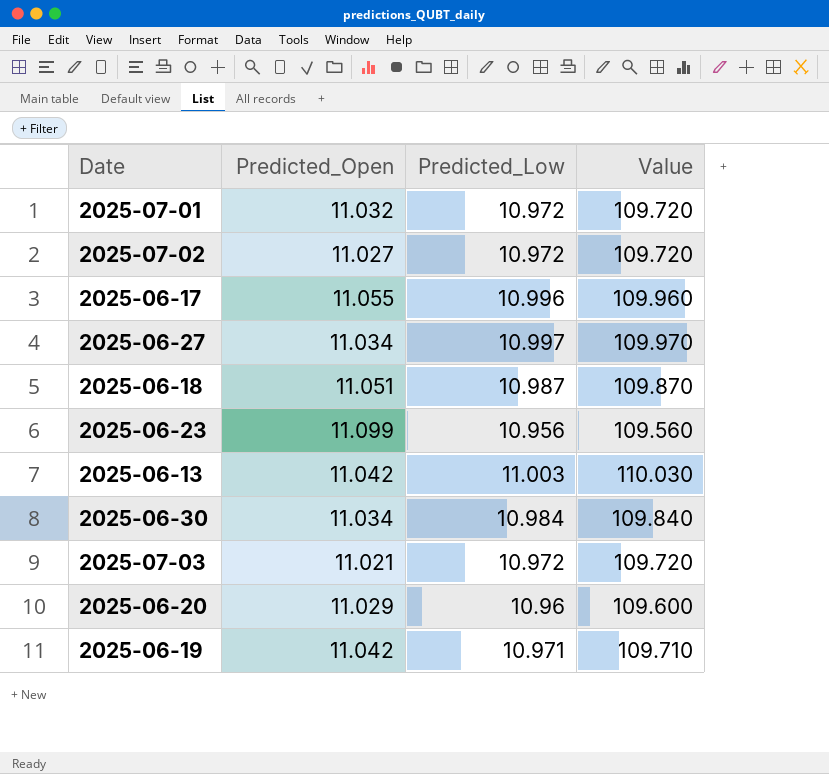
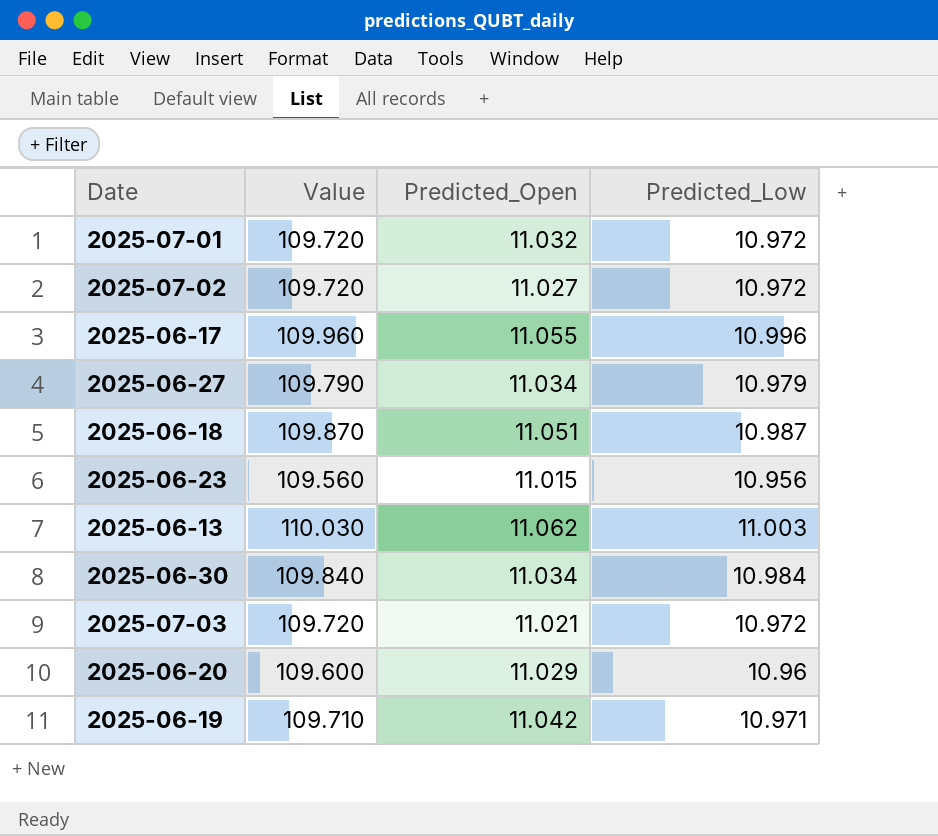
column Value | position: 4 -> 2
2025-06-27 | Value: 109.970 -> 109.790
2025-06-27 | Predicted_Low: 10.997 -> 10.979
2025-06-23 | Predicted_Open: 11.099 -> 11.015
2025-06-13 | Predicted_Open: 11.042 -> 11.062

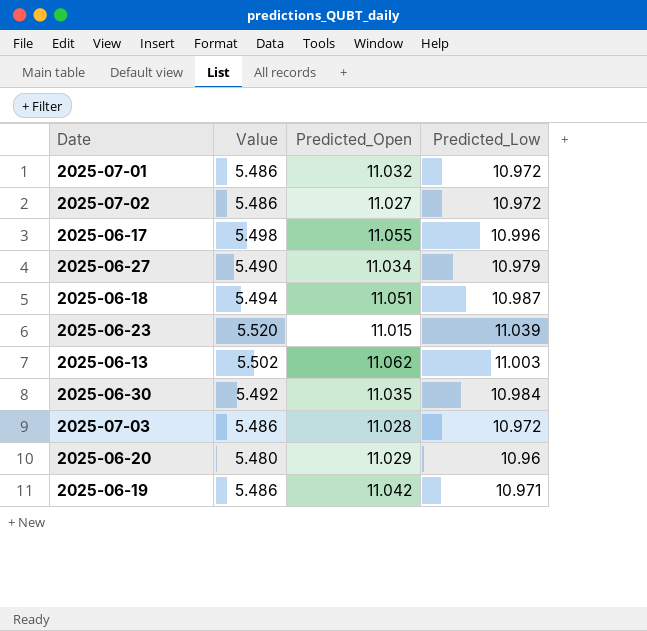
column Value | formula: [Predicted_Low] * 10 -> [Predicted_Low] * 0.5
2025-06-23 | Predicted_Low: 10.956 -> 11.039
2025-06-30 | Predicted_Open: 11.034 -> 11.035
2025-07-03 | Predicted_Open: 11.021 -> 11.028

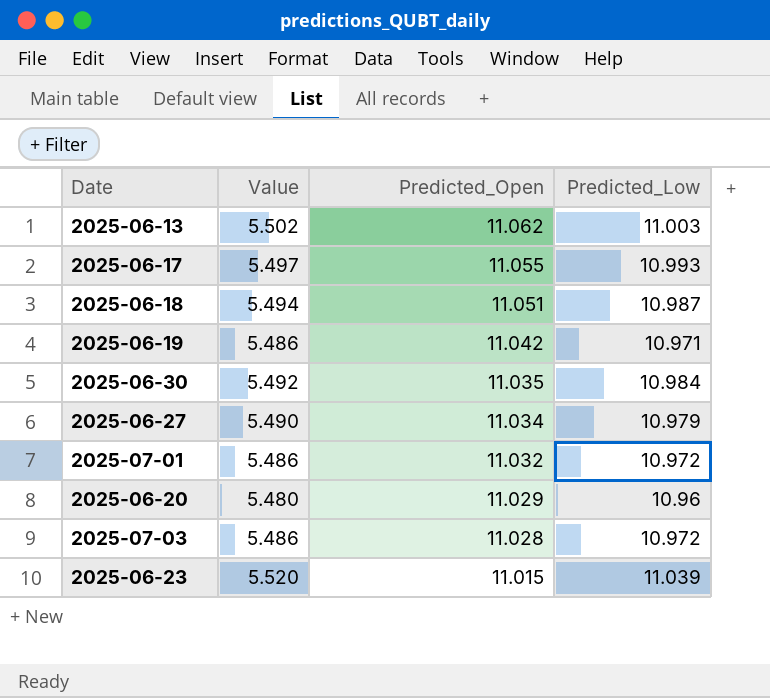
row order: none -> Predicted_Open descending
row 2025-07-02: 5.486 | 11.027 | 10.972 -> none
2025-06-17 | Value: 5.498 -> 5.497
2025-06-17 | Predicted_Low: 10.996 -> 10.993

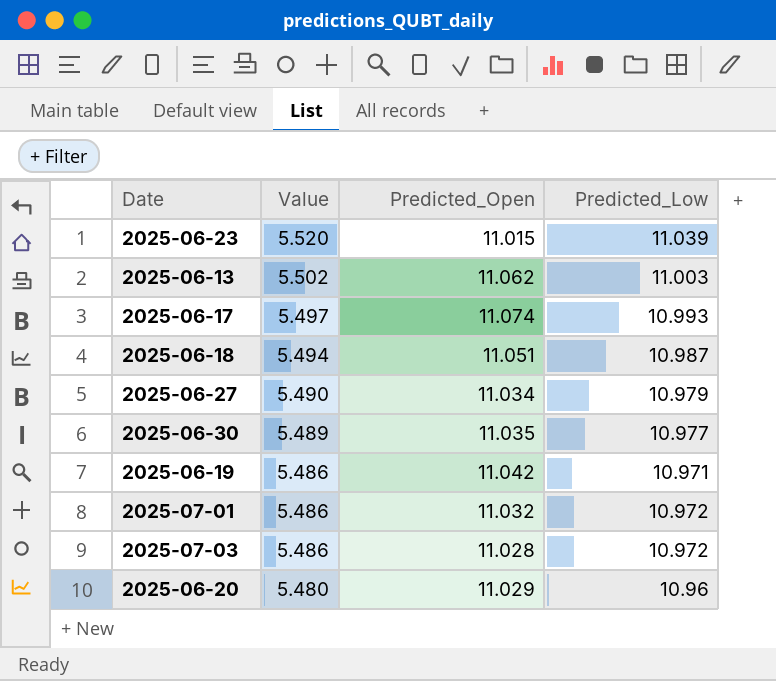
row order: Predicted_Open descending -> Value descending
2025-06-17 | Predicted_Open: 11.055 -> 11.074
2025-06-30 | Value: 5.492 -> 5.489
2025-06-30 | Predicted_Low: 10.984 -> 10.977

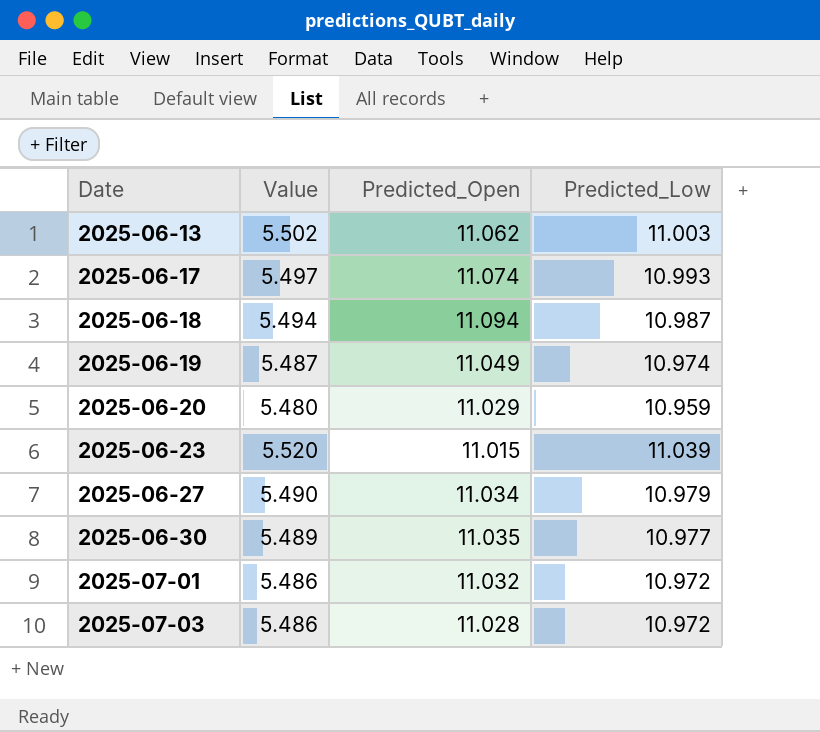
row order: Value descending -> Date ascending
2025-06-18 | Predicted_Open: 11.051 -> 11.094
2025-06-19 | Value: 5.486 -> 5.487
2025-06-19 | Predicted_Open: 11.042 -> 11.049
2025-06-19 | Predicted_Low: 10.971 -> 10.974
2025-06-20 | Predicted_Low: 10.96 -> 10.959

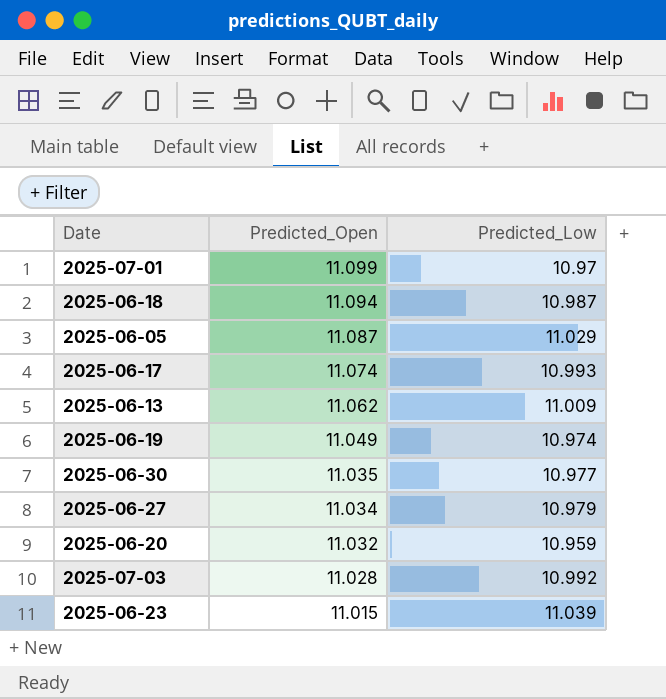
row order: Date ascending -> Predicted_Open descending
column Value | formula: [Predicted_Low] * 0.5 -> none
2025-07-01 | Predicted_Open: 11.032 -> 11.099
2025-07-01 | Predicted_Low: 10.972 -> 10.97
row 2025-06-05: none -> 11.087 | 11.029
2025-06-13 | Predicted_Low: 11.003 -> 11.009
2025-06-20 | Predicted_Open: 11.029 -> 11.032
2025-07-03 | Predicted_Low: 10.972 -> 10.992

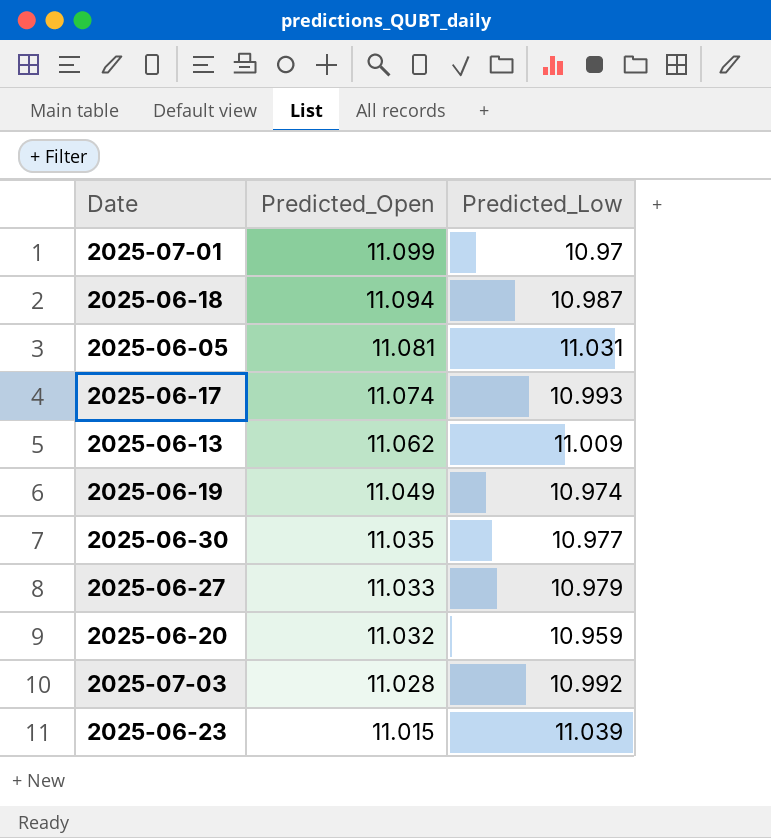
2025-06-05 | Predicted_Open: 11.087 -> 11.081
2025-06-05 | Predicted_Low: 11.029 -> 11.031
2025-06-27 | Predicted_Open: 11.034 -> 11.033

